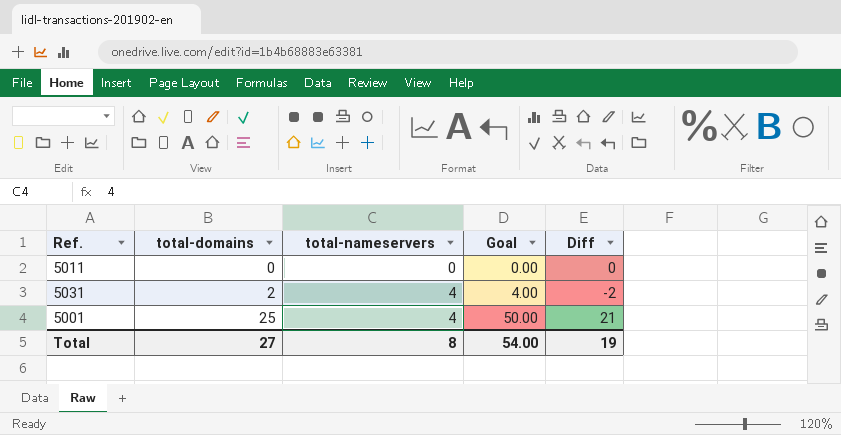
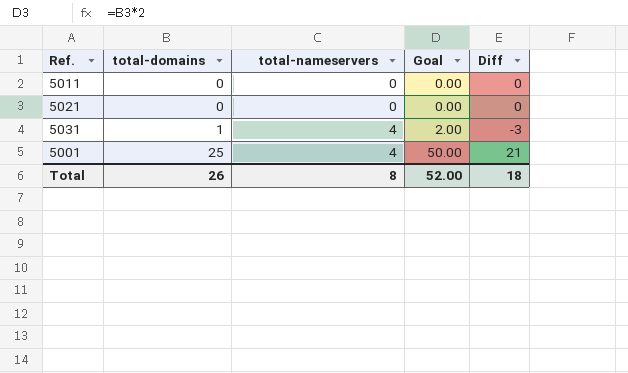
row 5021: none -> 0 | 0 | 0.00 | 0
5031 | total-domains: 2 -> 1
5031 | Goal: 4.00 -> 2.00
5031 | Diff: -2 -> -3
Total | total-domains: 27 -> 26
Total | Goal: 54.00 -> 52.00
Total | Diff: 19 -> 18

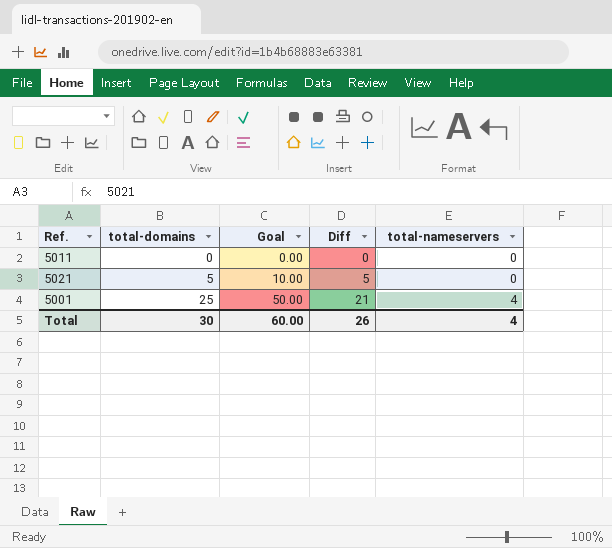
column total-nameservers | position: 3 -> 5
row 5031: 1 | 4 | 2.00 | -3 -> none
5021 | total-domains: 0 -> 5
5021 | Goal: 0.00 -> 10.00
5021 | Diff: 0 -> 5
Total | total-domains: 26 -> 30
Total | Goal: 52.00 -> 60.00
Total | Diff: 18 -> 26
Total | total-nameservers: 8 -> 4

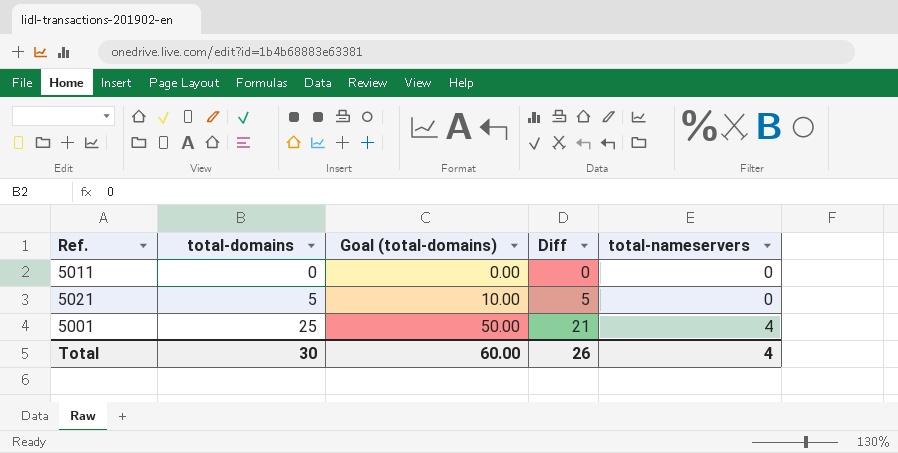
column name: Goal -> Goal (total-domains)

